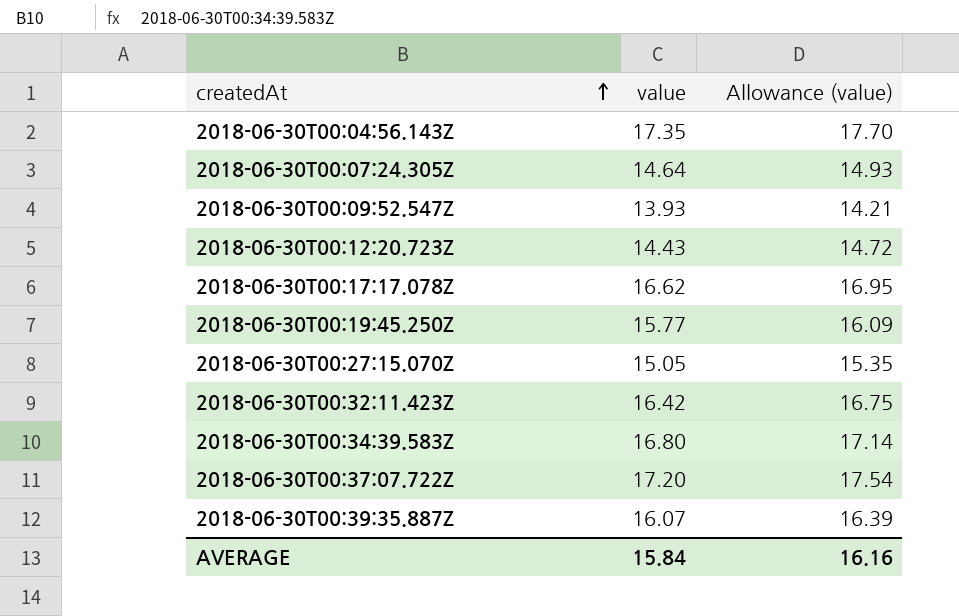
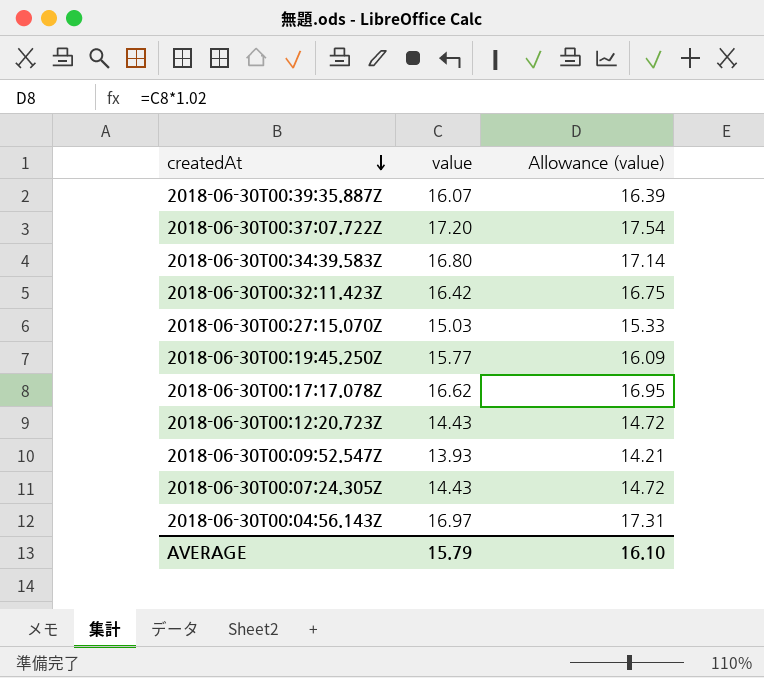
row order: createdAt ascending -> createdAt descending
2018-06-30T00:27:15.070Z | value: 15.05 -> 15.03
2018-06-30T00:27:15.070Z | Allowance (value): 15.35 -> 15.33
2018-06-30T00:07:24.305Z | value: 14.64 -> 14.43
2018-06-30T00:07:24.305Z | Allowance (value): 14.93 -> 14.72
2018-06-30T00:04:56.143Z | value: 17.35 -> 16.97
2018-06-30T00:04:56.143Z | Allowance (value): 17.70 -> 17.31
AVERAGE | value: 15.84 -> 15.79
AVERAGE | Allowance (value): 16.16 -> 16.10

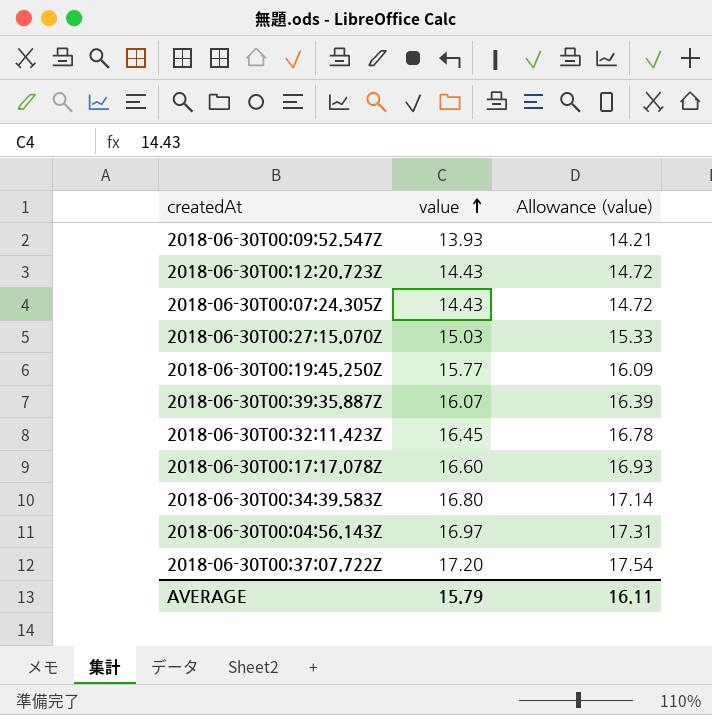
row order: createdAt descending -> value ascending
2018-06-30T00:32:11.423Z | value: 16.42 -> 16.45
2018-06-30T00:32:11.423Z | Allowance (value): 16.75 -> 16.78
2018-06-30T00:17:17.078Z | value: 16.62 -> 16.60
2018-06-30T00:17:17.078Z | Allowance (value): 16.95 -> 16.93
AVERAGE | Allowance (value): 16.10 -> 16.11

